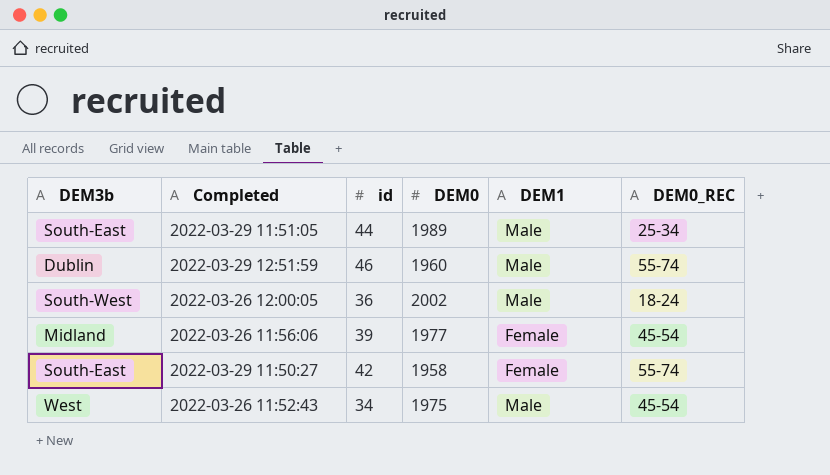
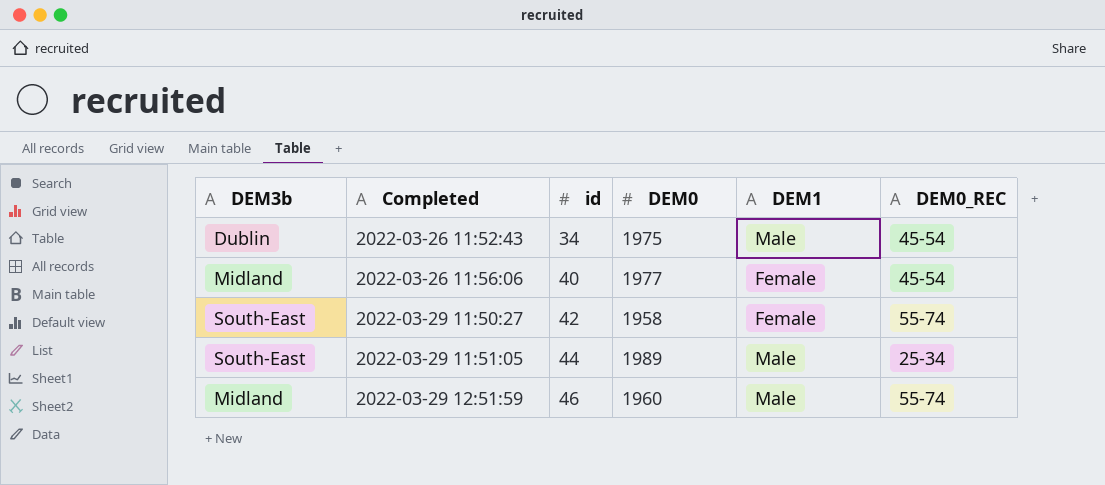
row order: none -> Completed ascending
row 2022-03-26 12:00:05: South-West | 36 | 2002 | Male | 18-24 -> none
2022-03-26 11:52:43 | DEM3b: West -> Dublin
2022-03-26 11:56:06 | id: 39 -> 40
2022-03-29 12:51:59 | DEM3b: Dublin -> Midland

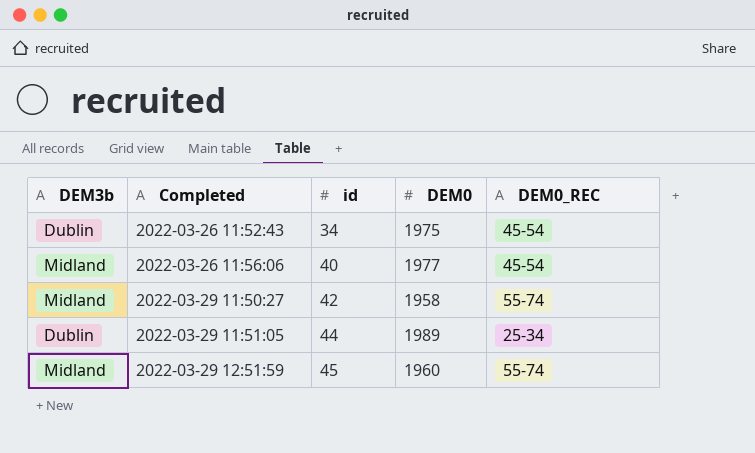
column DEM1 | position: 5 -> none
2022-03-29 11:50:27 | DEM3b: South-East -> Midland
2022-03-29 11:51:05 | DEM3b: South-East -> Dublin
2022-03-29 12:51:59 | id: 46 -> 45

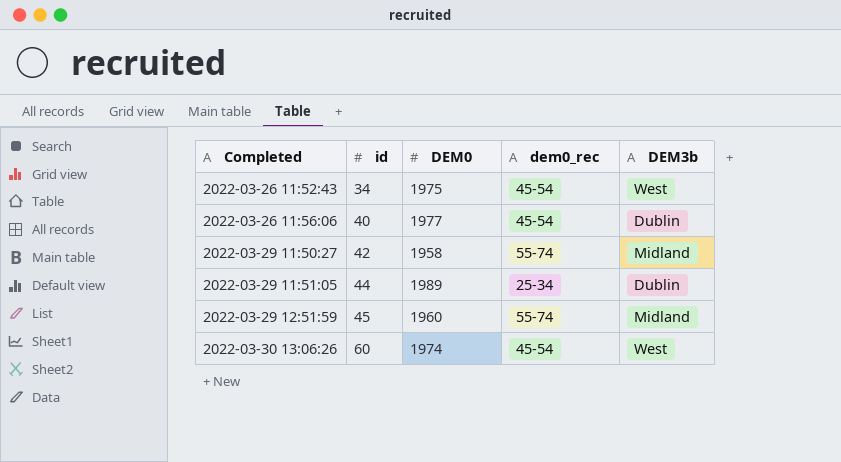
column name: DEM0_REC -> dem0_rec
column DEM3b | position: 1 -> 5
2022-03-26 11:52:43 | DEM3b: Dublin -> West
2022-03-26 11:56:06 | DEM3b: Midland -> Dublin
row 2022-03-30 13:06:26: none -> 60 | 1974 | 45-54 | West

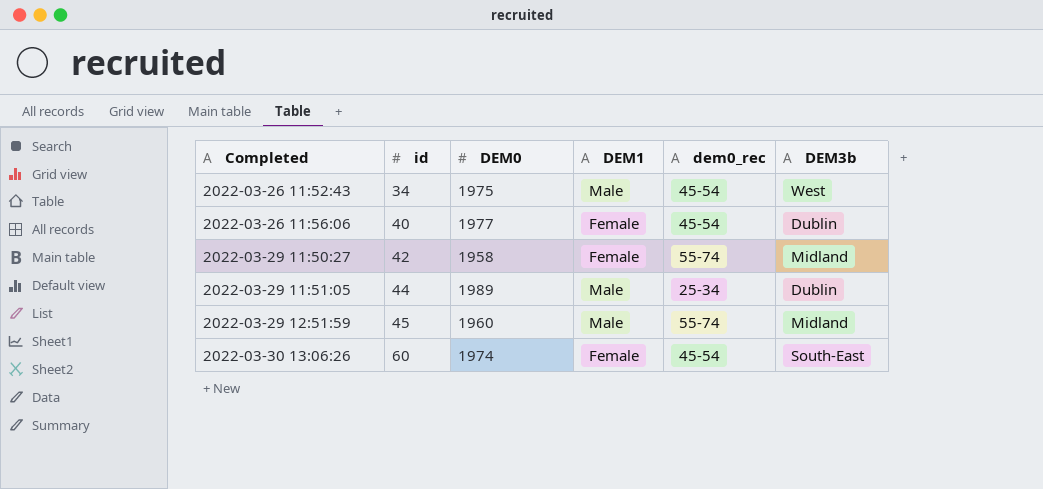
column DEM1 | position: none -> 4
2022-03-30 13:06:26 | DEM3b: West -> South-East

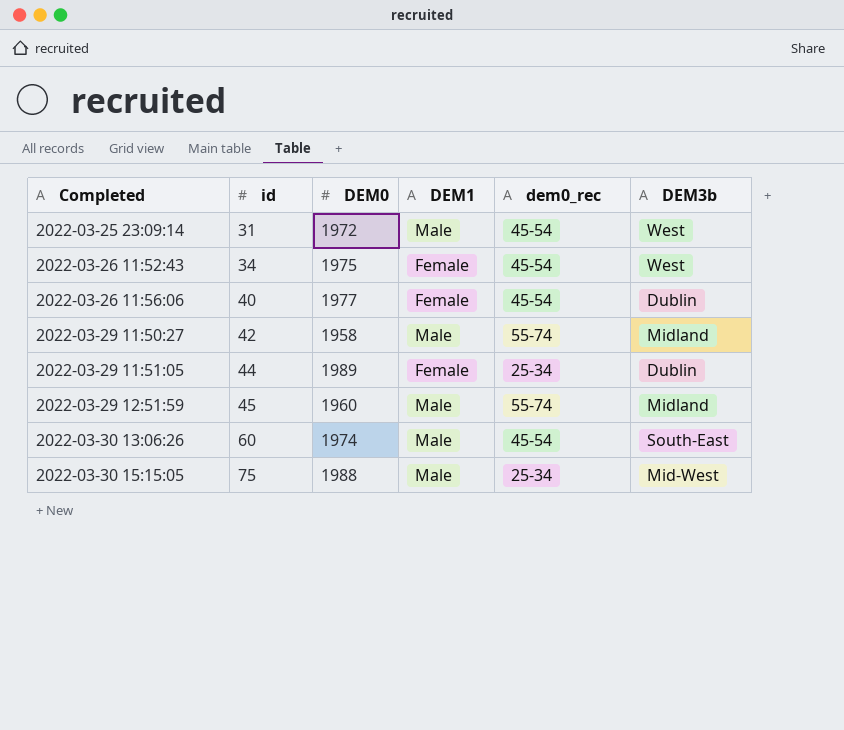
row 2022-03-25 23:09:14: none -> 31 | 1972 | Male | 45-54 | West
2022-03-26 11:52:43 | DEM1: Male -> Female
2022-03-29 11:50:27 | DEM1: Female -> Male
2022-03-29 11:51:05 | DEM1: Male -> Female
2022-03-30 13:06:26 | DEM1: Female -> Male
row 2022-03-30 15:15:05: none -> 75 | 1988 | Male | 25-34 | Mid-West

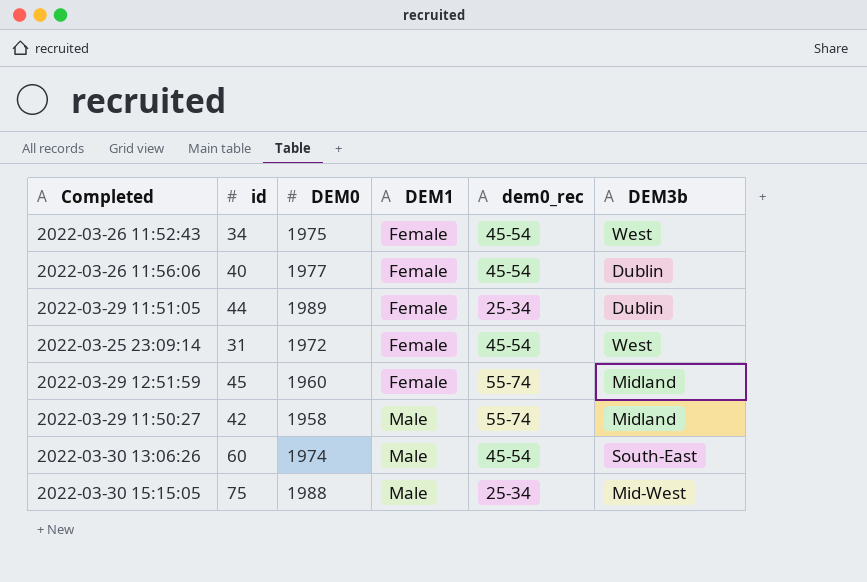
row order: Completed ascending -> DEM1 ascending
2022-03-25 23:09:14 | DEM1: Male -> Female
2022-03-29 12:51:59 | DEM1: Male -> Female

